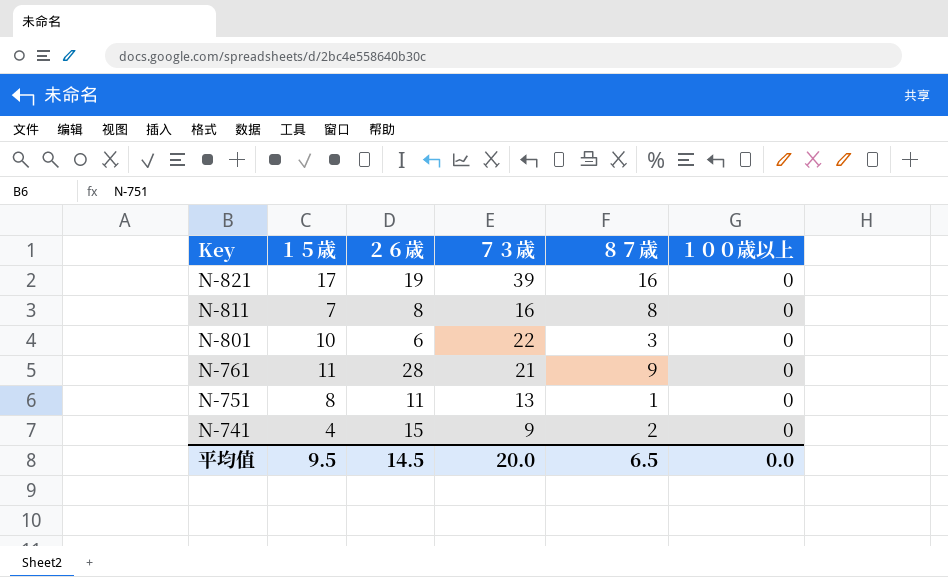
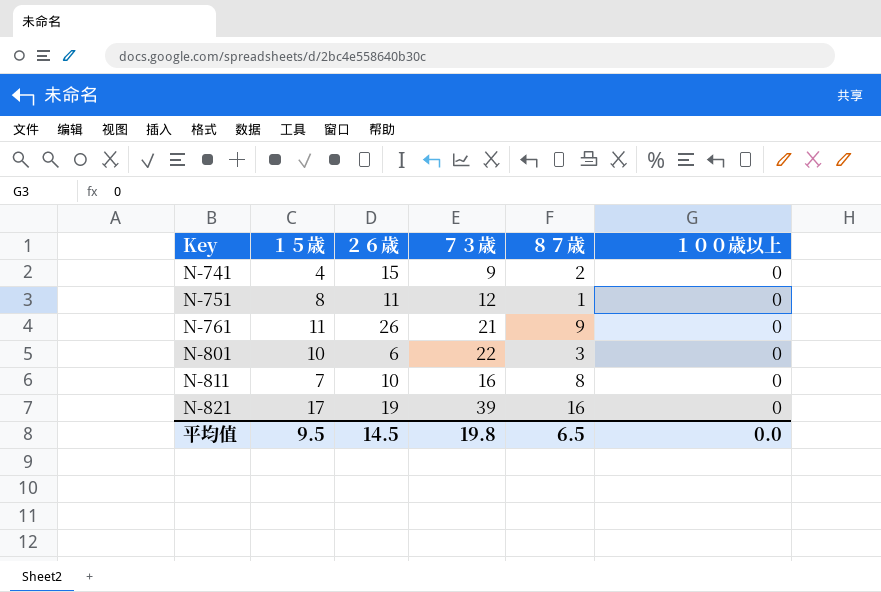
row order: Key descending -> Key ascending
N-751 | ７３歳: 13 -> 12
N-761 | ２６歳: 28 -> 26
N-811 | ２６歳: 8 -> 10
平均值 | ７３歳: 20.0 -> 19.8

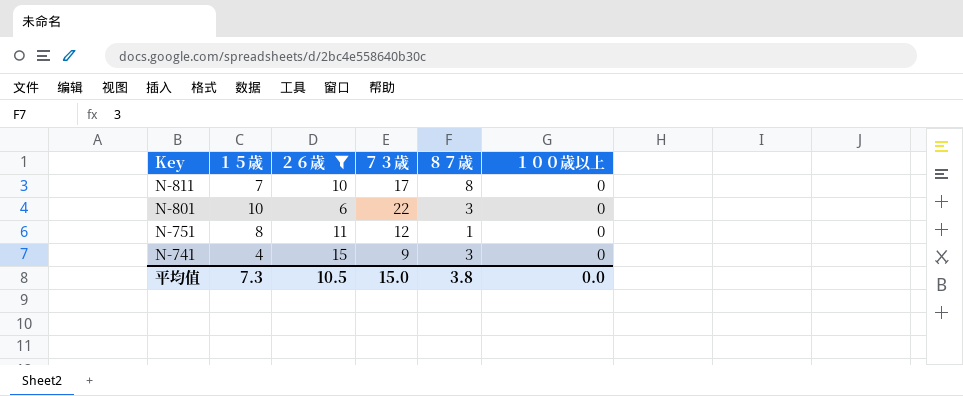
filter: none -> ２６歳 <= 15
row order: Key ascending -> Key descending
N-811 | ７３歳: 16 -> 17
N-741 | ８７歳: 2 -> 3
平均值 | １５歳: 9.5 -> 7.3
平均值 | ２６歳: 14.5 -> 10.5
平均值 | ７３歳: 19.8 -> 15.0
平均值 | ８７歳: 6.5 -> 3.8

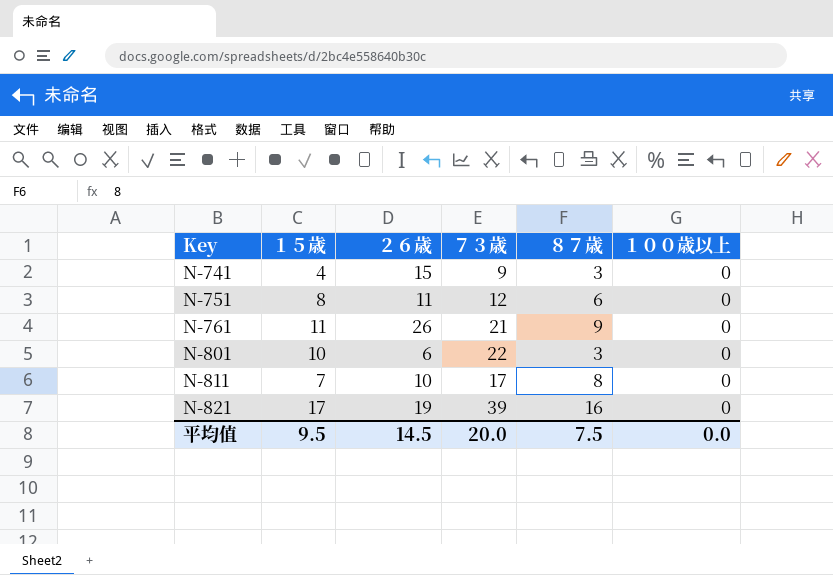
filter: ２６歳 <= 15 -> none
row order: Key descending -> Key ascending
N-751 | ８７歳: 1 -> 6
平均值 | １５歳: 7.3 -> 9.5
平均值 | ２６歳: 10.5 -> 14.5
平均值 | ７３歳: 15.0 -> 20.0
平均值 | ８７歳: 3.8 -> 7.5

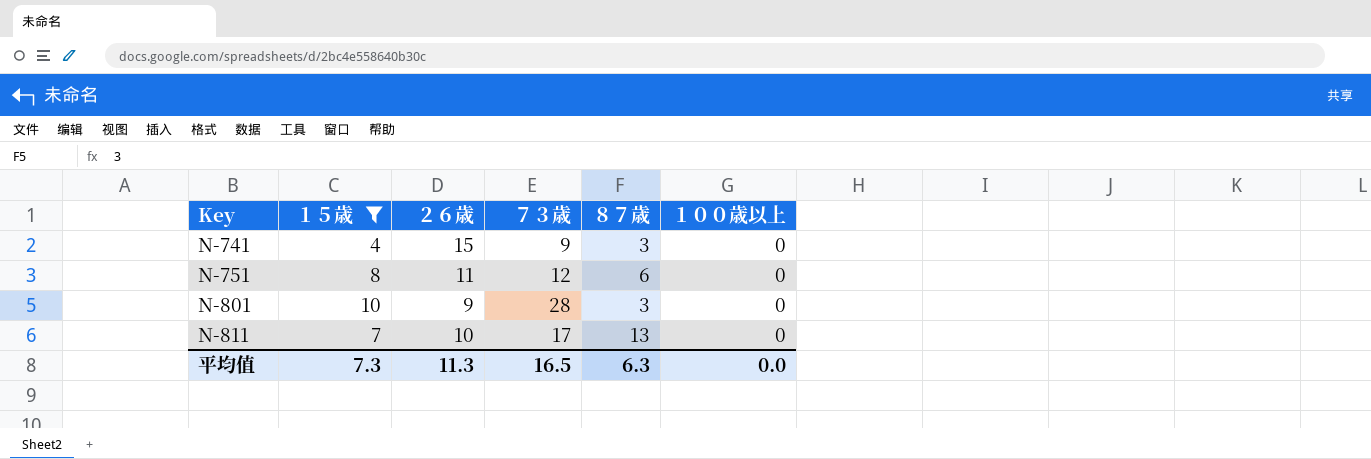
filter: none -> １５歳 <= 10
N-801 | ２６歳: 6 -> 9
N-801 | ７３歳: 22 -> 28
N-811 | ８７歳: 8 -> 13
平均值 | １５歳: 9.5 -> 7.3
平均值 | ２６歳: 14.5 -> 11.3
平均值 | ７３歳: 20.0 -> 16.5
平均值 | ８７歳: 7.5 -> 6.3

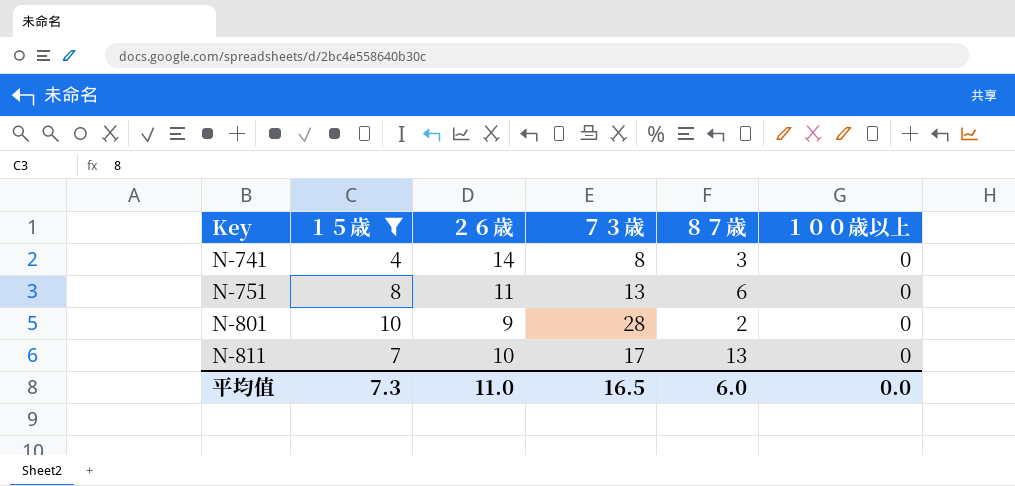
N-741 | ２６歳: 15 -> 14
N-741 | ７３歳: 9 -> 8
N-751 | ７３歳: 12 -> 13
N-801 | ８７歳: 3 -> 2
平均值 | ２６歳: 11.3 -> 11.0
平均值 | ８７歳: 6.3 -> 6.0

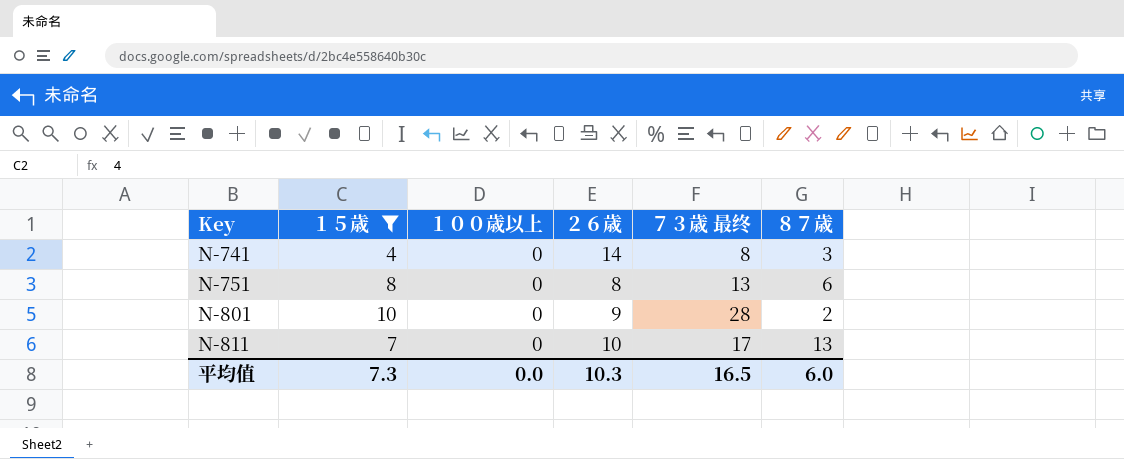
column １００歳以上 | position: 6 -> 3
column name: ７３歳 -> ７３歳 最终
N-751 | ２６歳: 11 -> 8
平均值 | ２６歳: 11.0 -> 10.3

